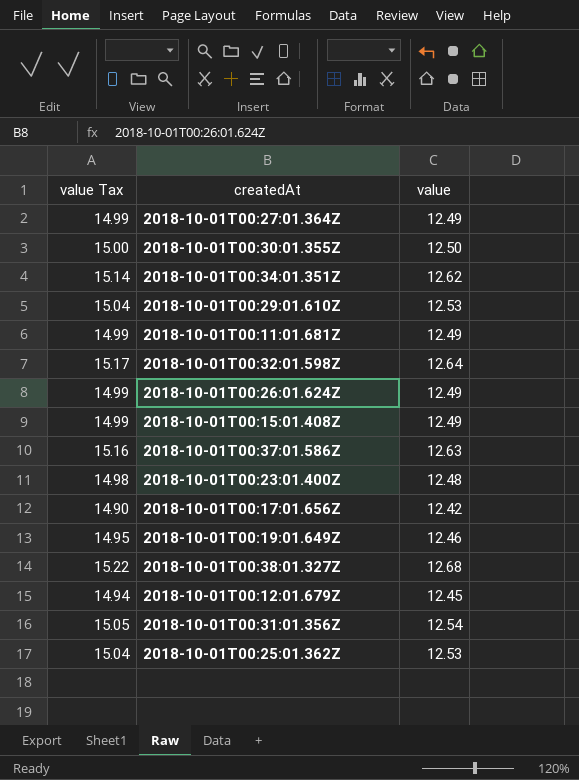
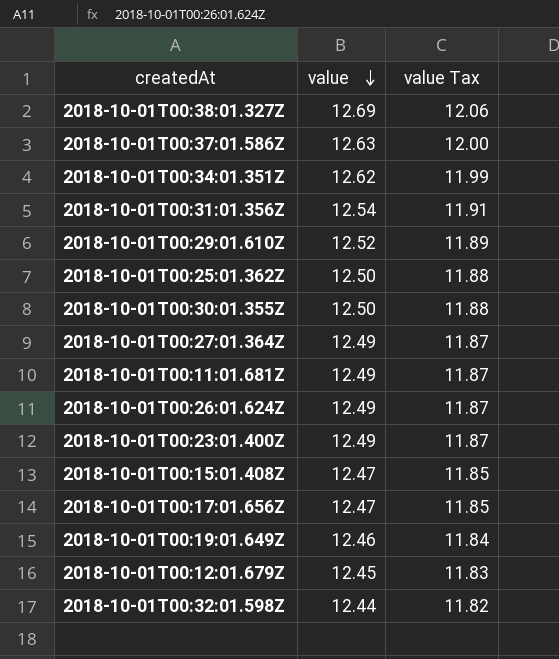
row order: none -> value descending
column value Tax | formula: [value] * 1.2 -> [value] * 0.95
column value Tax | position: 1 -> 3
2018-10-01T00:38:01.327Z | value: 12.68 -> 12.69
2018-10-01T00:29:01.610Z | value: 12.53 -> 12.52
2018-10-01T00:25:01.362Z | value: 12.53 -> 12.50
2018-10-01T00:23:01.400Z | value: 12.48 -> 12.49
2018-10-01T00:15:01.408Z | value: 12.49 -> 12.47
2018-10-01T00:17:01.656Z | value: 12.42 -> 12.47
2018-10-01T00:32:01.598Z | value: 12.64 -> 12.44

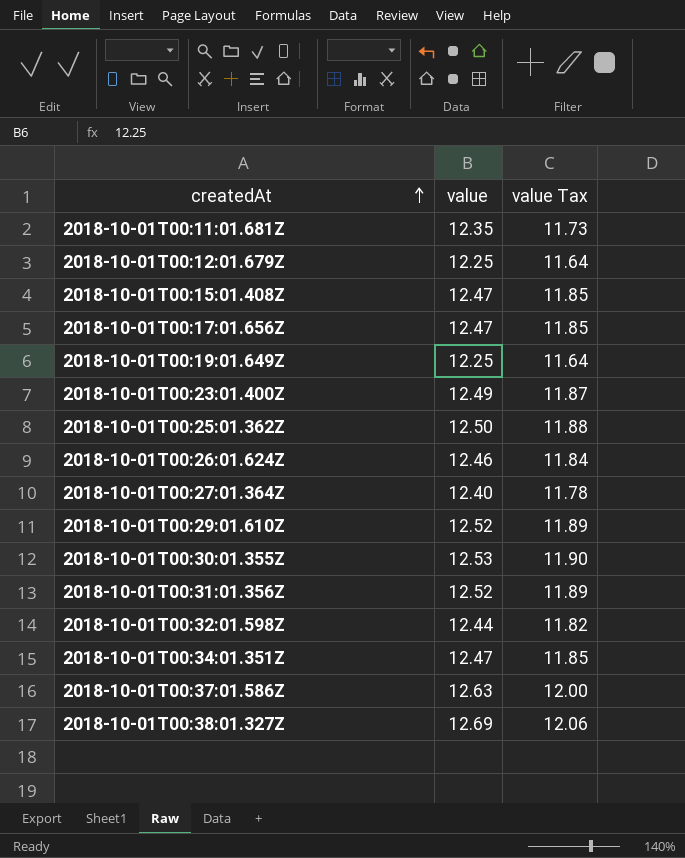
row order: value descending -> createdAt ascending
2018-10-01T00:11:01.681Z | value: 12.49 -> 12.35
2018-10-01T00:11:01.681Z | value Tax: 11.87 -> 11.73
2018-10-01T00:12:01.679Z | value: 12.45 -> 12.25
2018-10-01T00:12:01.679Z | value Tax: 11.83 -> 11.64
2018-10-01T00:19:01.649Z | value: 12.46 -> 12.25
2018-10-01T00:19:01.649Z | value Tax: 11.84 -> 11.64
2018-10-01T00:26:01.624Z | value: 12.49 -> 12.46
2018-10-01T00:26:01.624Z | value Tax: 11.87 -> 11.84
2018-10-01T00:27:01.364Z | value: 12.49 -> 12.40
2018-10-01T00:27:01.364Z | value Tax: 11.87 -> 11.78
2018-10-01T00:30:01.355Z | value: 12.50 -> 12.53
2018-10-01T00:30:01.355Z | value Tax: 11.88 -> 11.90
2018-10-01T00:31:01.356Z | value: 12.54 -> 12.52
2018-10-01T00:31:01.356Z | value Tax: 11.91 -> 11.89
2018-10-01T00:34:01.351Z | value: 12.62 -> 12.47
2018-10-01T00:34:01.351Z | value Tax: 11.99 -> 11.85

